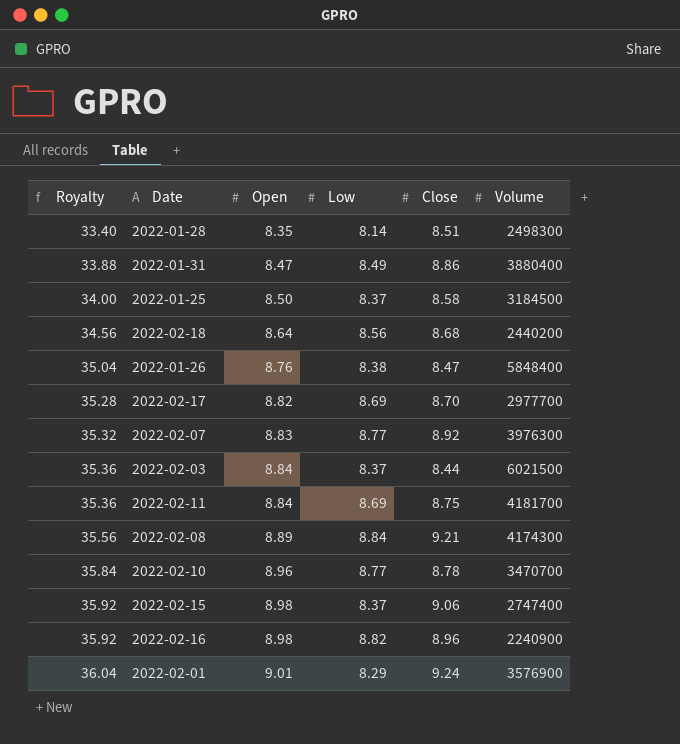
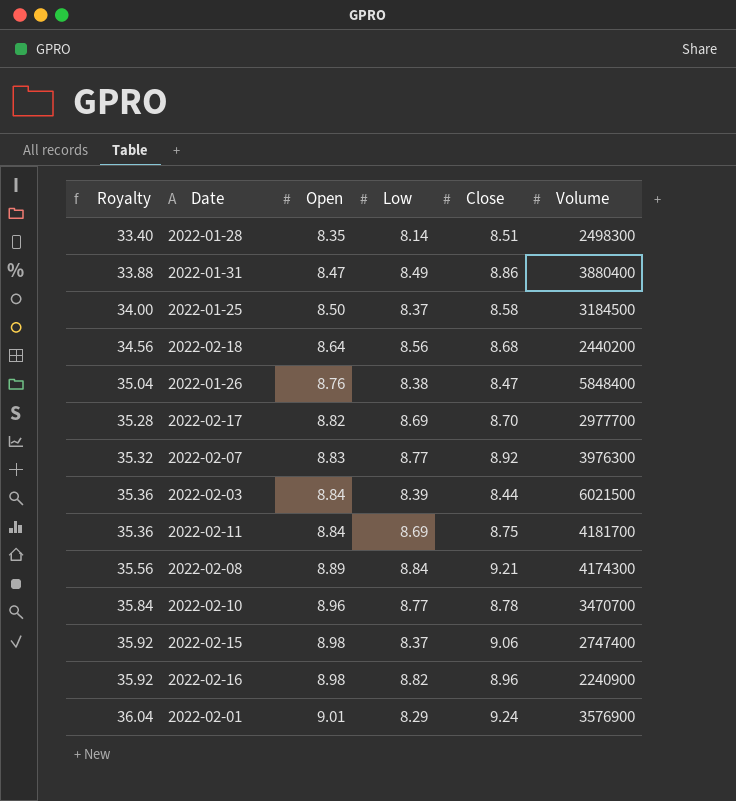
2022-02-03 | Low: 8.37 -> 8.39

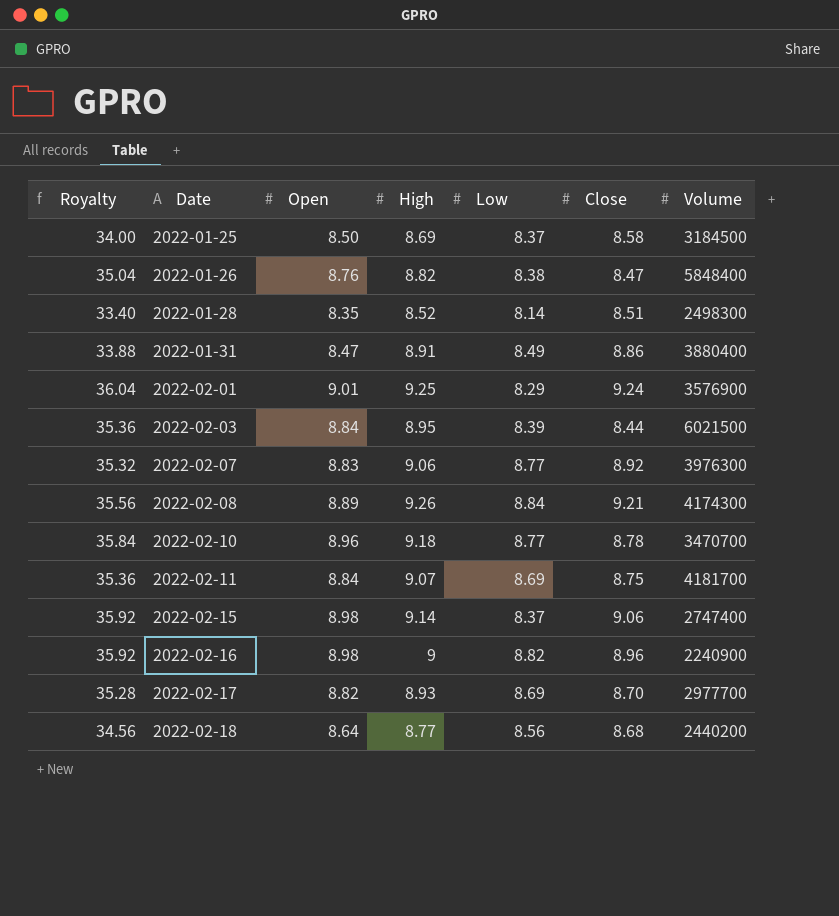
row order: Royalty ascending -> Date ascending
column High | position: none -> 4

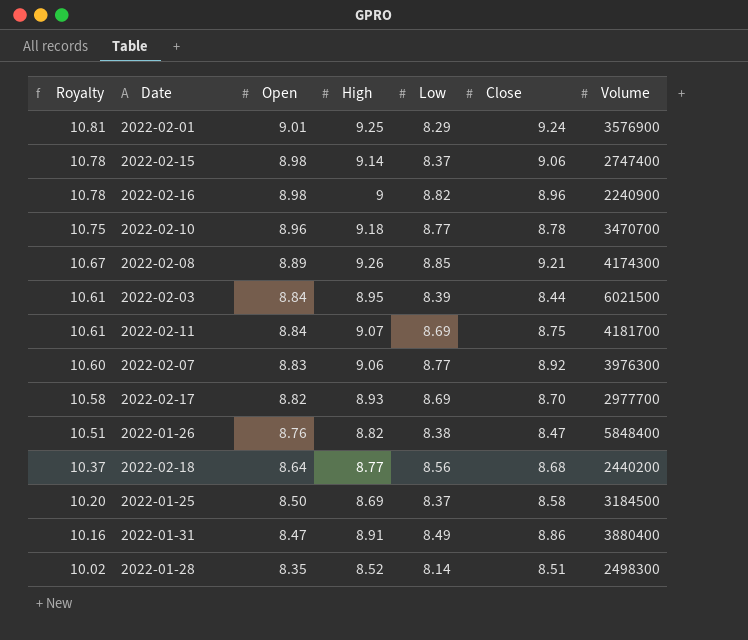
row order: Date ascending -> Royalty descending
column Royalty | formula: [Open] * 4 -> [Open] * 1.2
2022-02-08 | Low: 8.84 -> 8.85

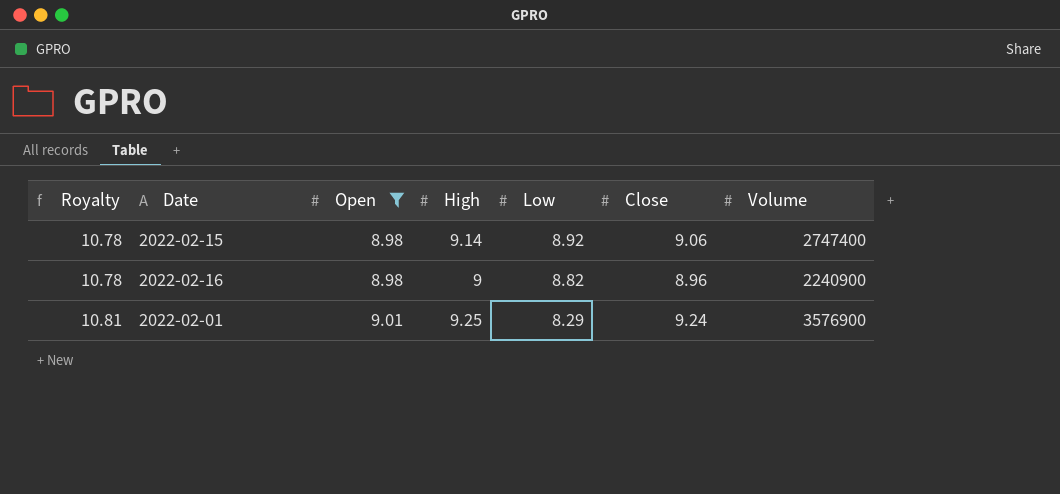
filter: none -> Open >= 8.98
row order: Royalty descending -> Royalty ascending
2022-02-15 | Low: 8.37 -> 8.92

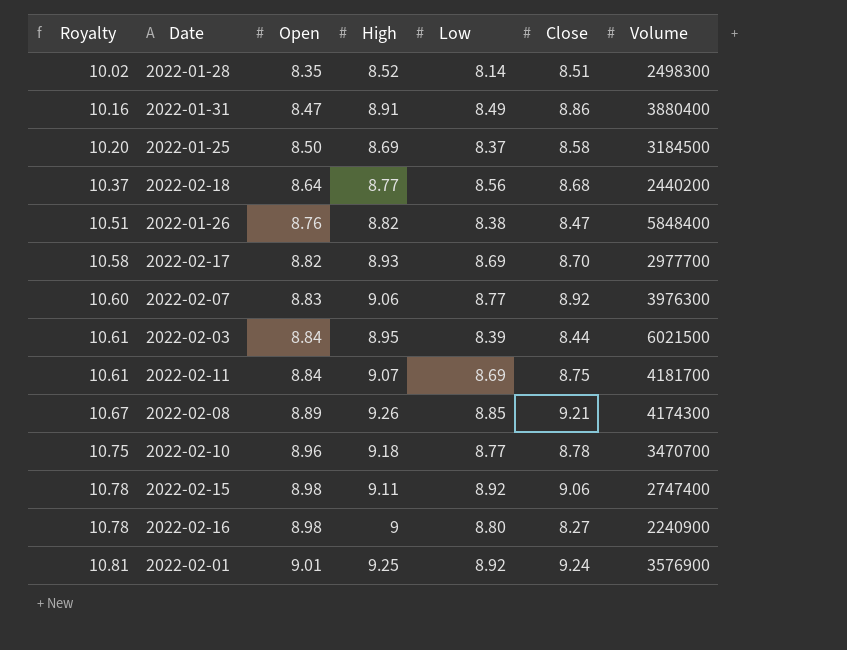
filter: Open >= 8.98 -> none
2022-02-15 | High: 9.14 -> 9.11
2022-02-16 | Low: 8.82 -> 8.80
2022-02-16 | Close: 8.96 -> 8.27
2022-02-01 | Low: 8.29 -> 8.92

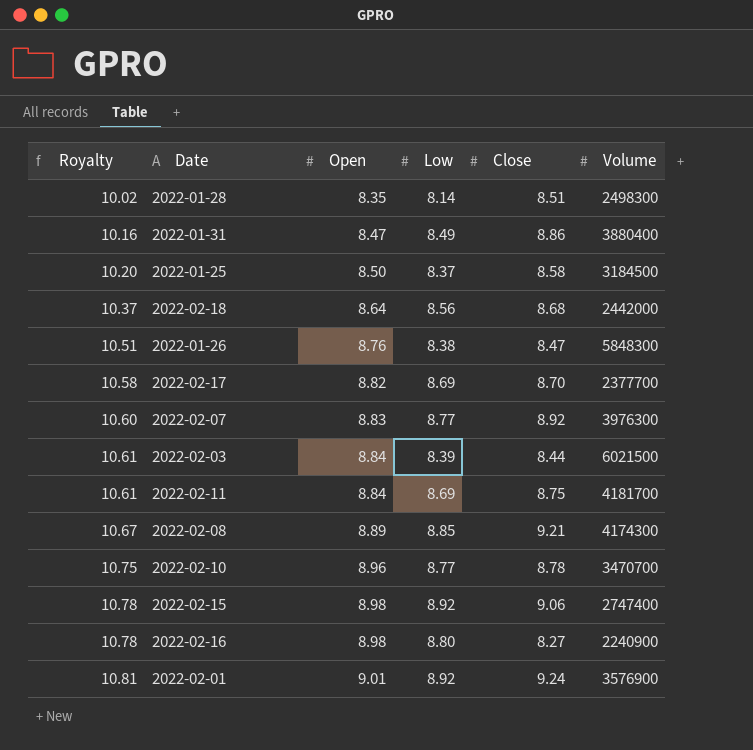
column High | position: 4 -> none
2022-02-18 | Volume: 2440200 -> 2442000
2022-01-26 | Volume: 5848400 -> 5848300
2022-02-17 | Volume: 2977700 -> 2377700

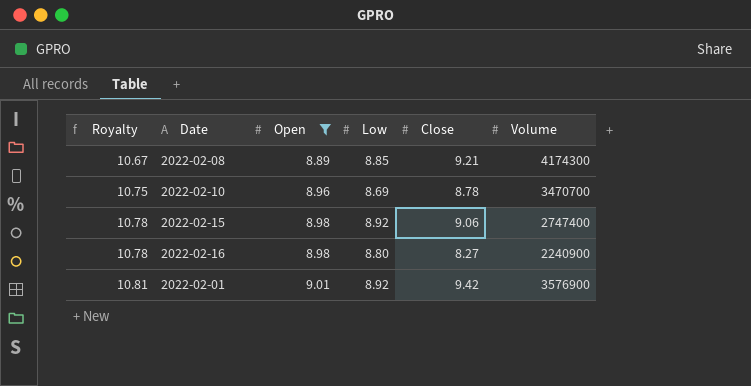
filter: none -> Open >= 8.89
2022-02-10 | Low: 8.77 -> 8.69
2022-02-01 | Close: 9.24 -> 9.42

